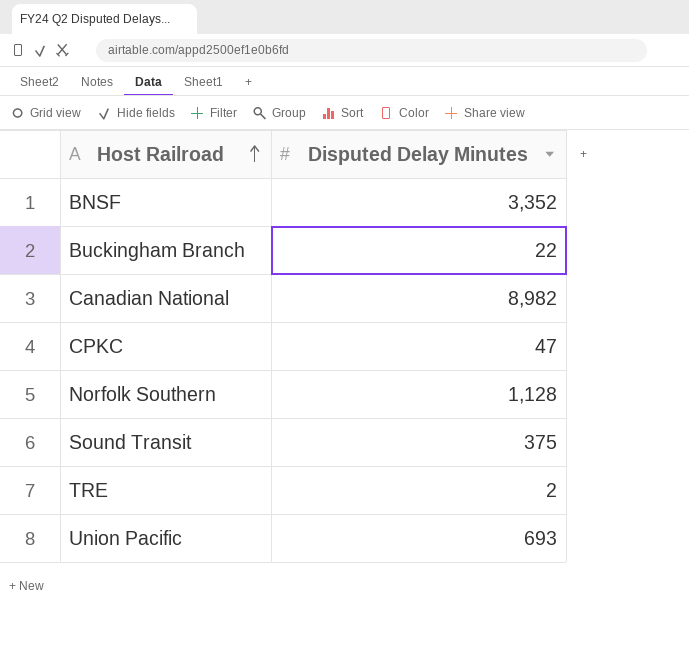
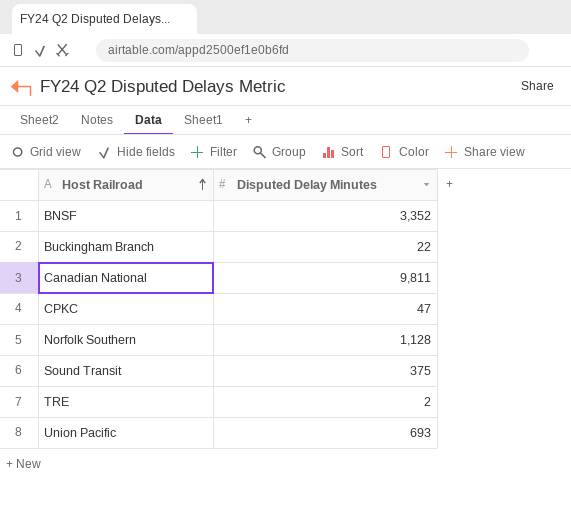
Canadian National | Disputed Delay Minutes: 8,982 -> 9,811

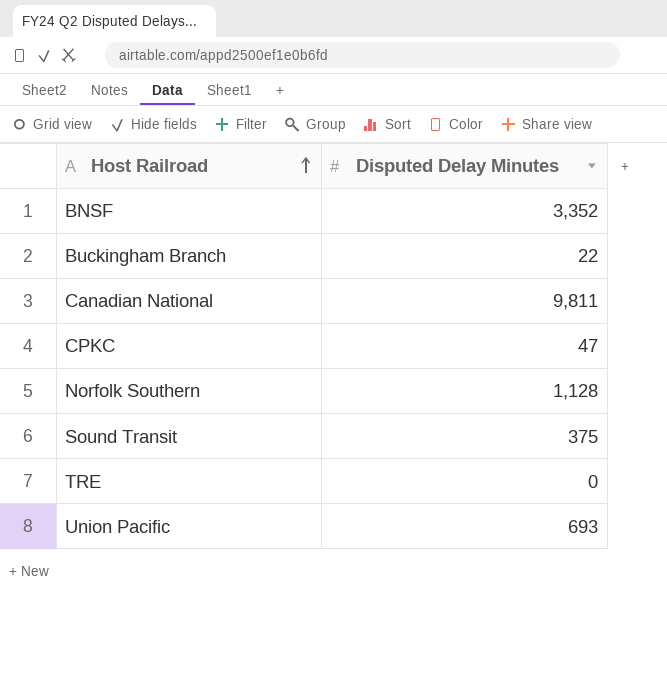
TRE | Disputed Delay Minutes: 2 -> 0

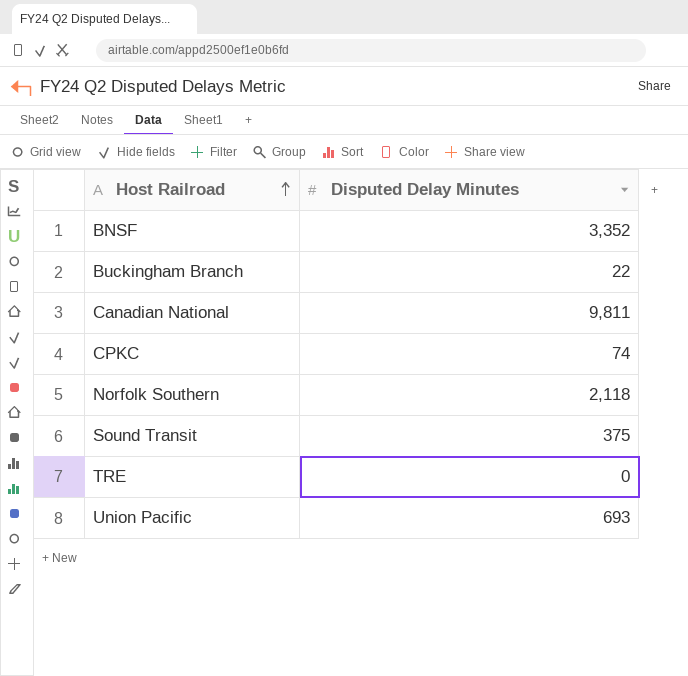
CPKC | Disputed Delay Minutes: 47 -> 74
Norfolk Southern | Disputed Delay Minutes: 1,128 -> 2,118

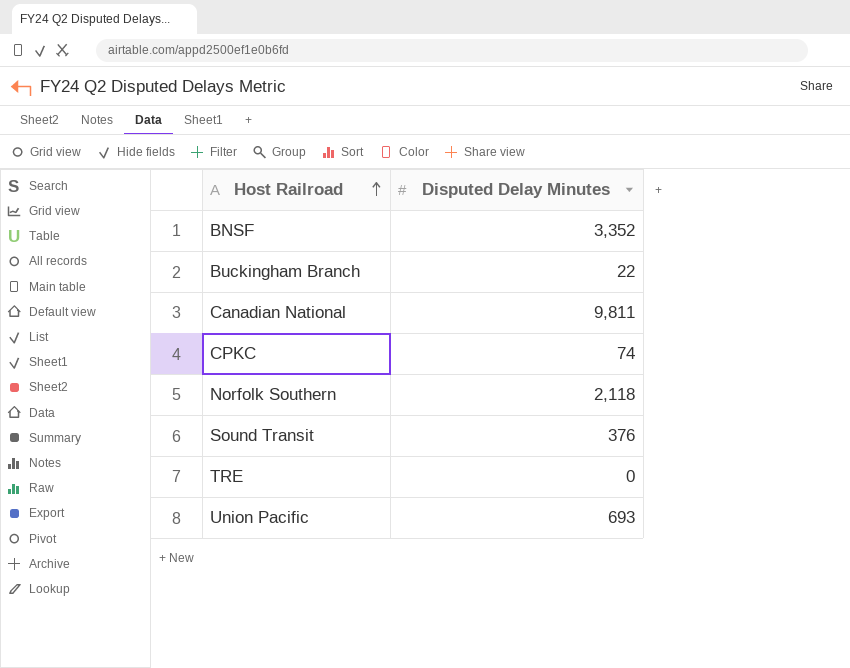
Sound Transit | Disputed Delay Minutes: 375 -> 376

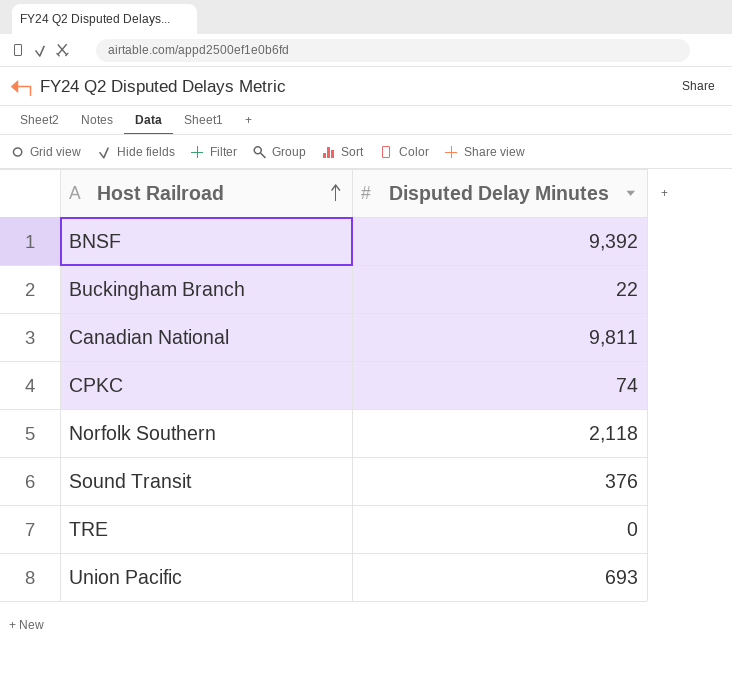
BNSF | Disputed Delay Minutes: 3,352 -> 9,392

